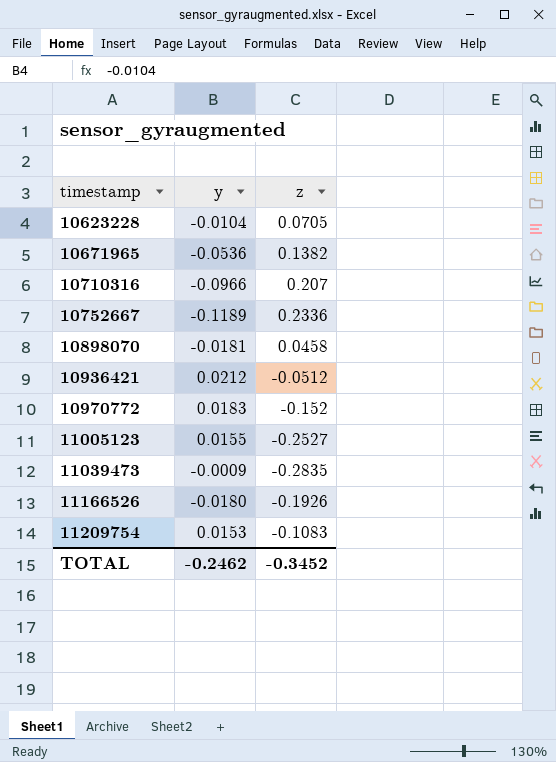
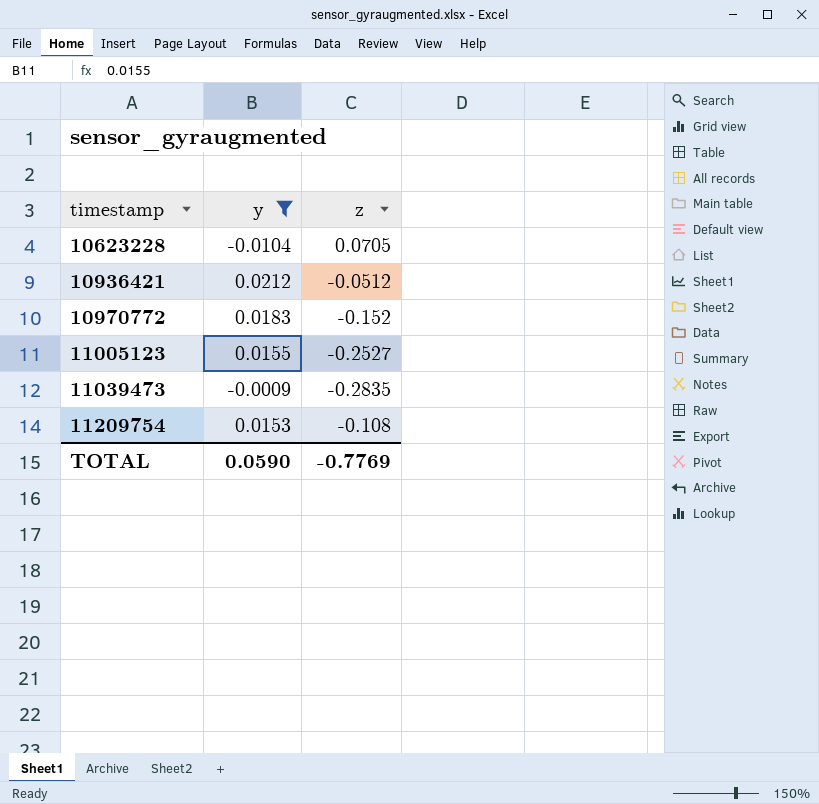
filter: none -> y >= -0.0104
11209754 | z: -0.1083 -> -0.108
TOTAL | y: -0.2462 -> 0.0590
TOTAL | z: -0.3452 -> -0.7769

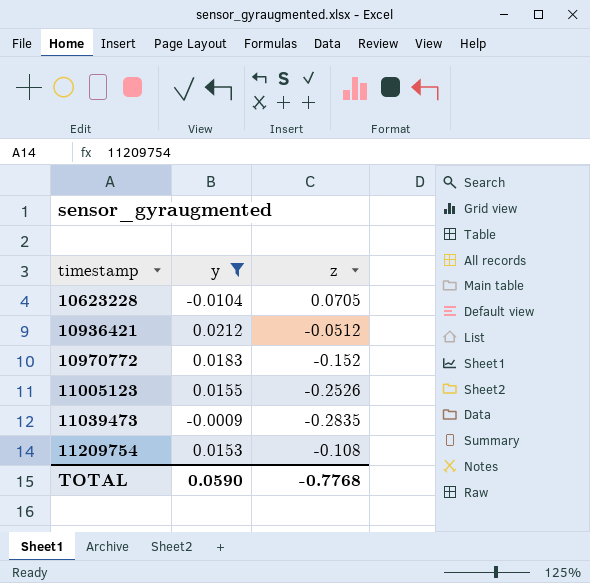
11005123 | z: -0.2527 -> -0.2526
TOTAL | z: -0.7769 -> -0.7768

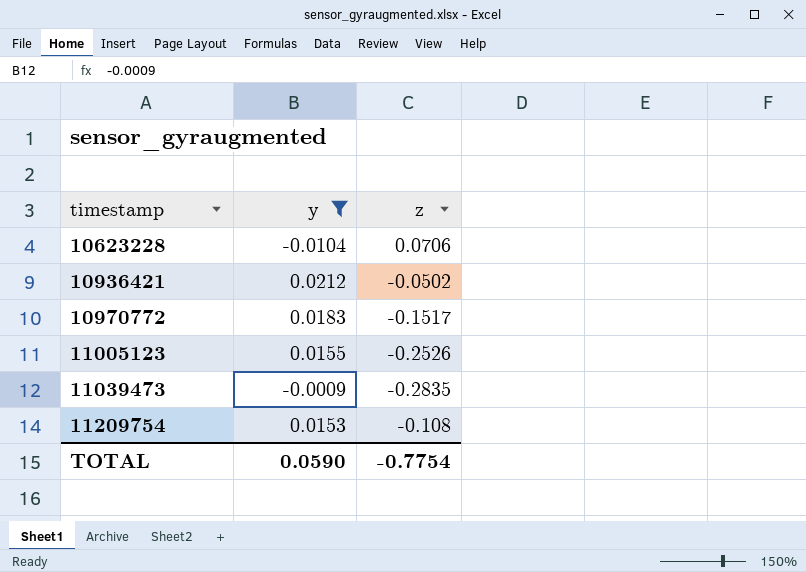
10623228 | z: 0.0705 -> 0.0706
10936421 | z: -0.0512 -> -0.0502
10970772 | z: -0.152 -> -0.1517
TOTAL | z: -0.7768 -> -0.7754

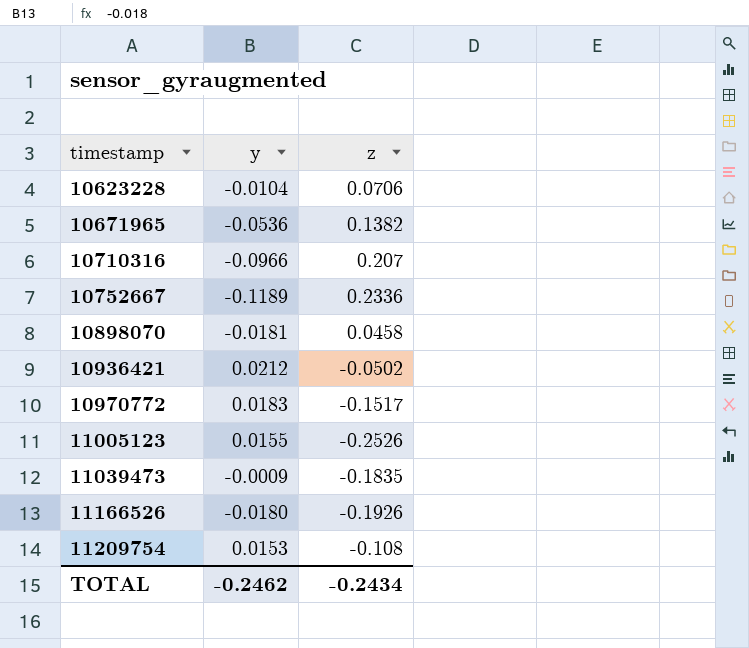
filter: y >= -0.0104 -> none
11039473 | z: -0.2835 -> -0.1835
TOTAL | y: 0.0590 -> -0.2462
TOTAL | z: -0.7754 -> -0.2434

